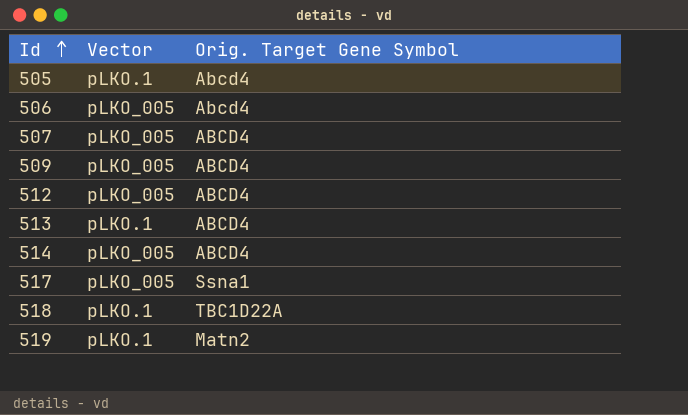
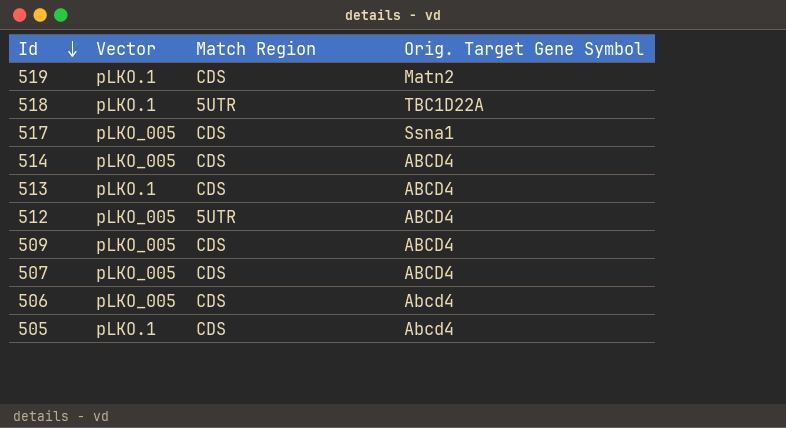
row order: Id ascending -> Id descending
column Match Region | position: none -> 3

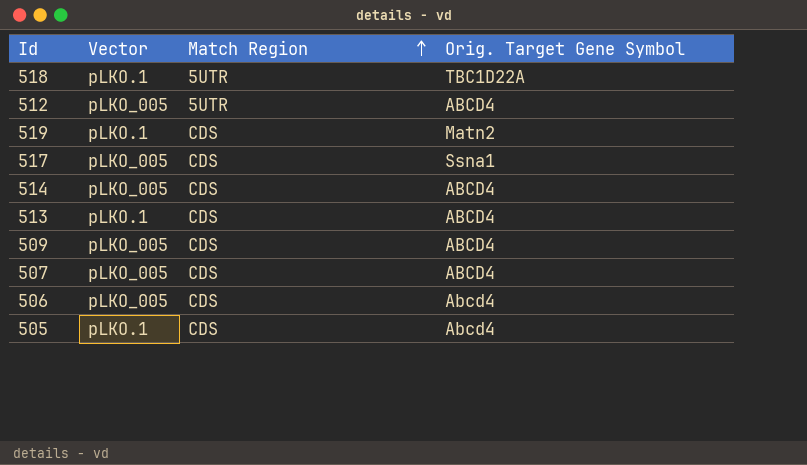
row order: Id descending -> Match Region ascending

